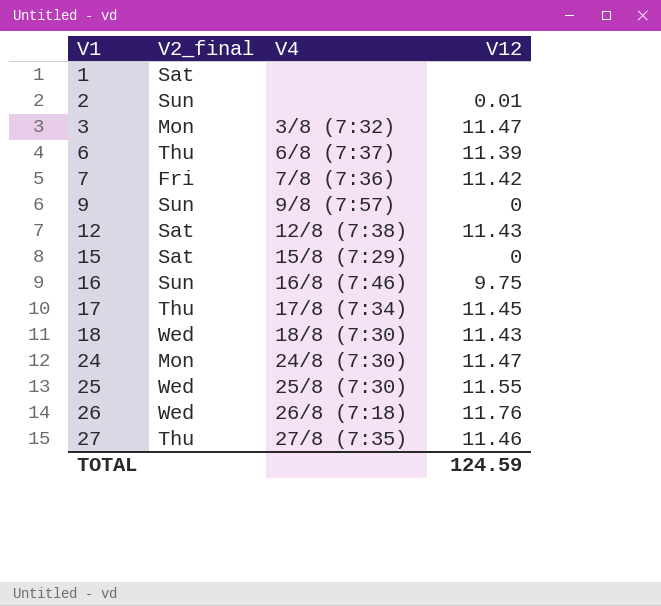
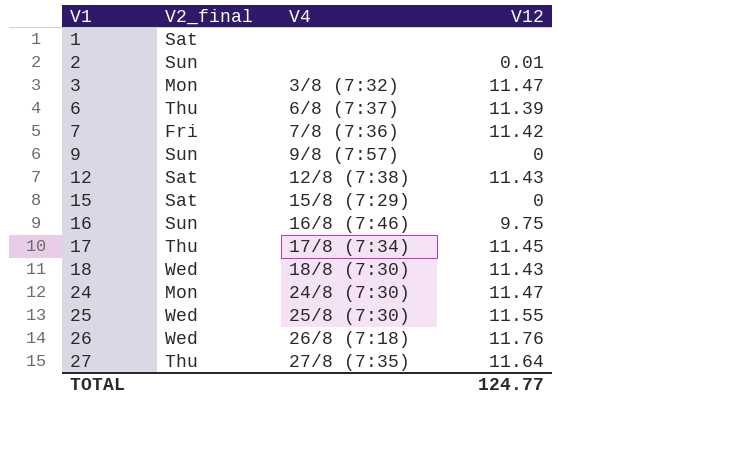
27 | V12: 11.46 -> 11.64
TOTAL | V12: 124.59 -> 124.77

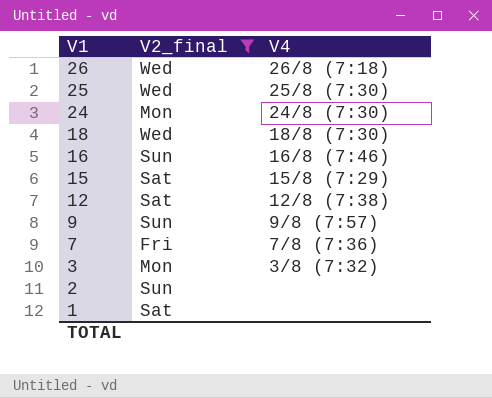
filter: none -> V2_final != Thu
row order: V1 ascending -> V1 descending
column V12 | position: 4 -> none

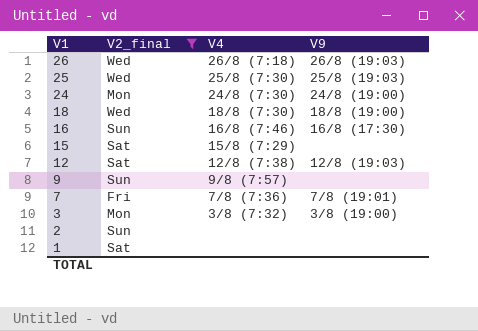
column V9 | position: none -> 4

